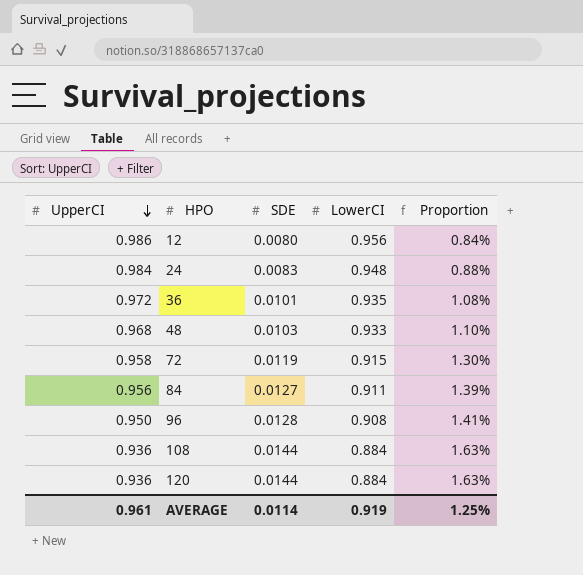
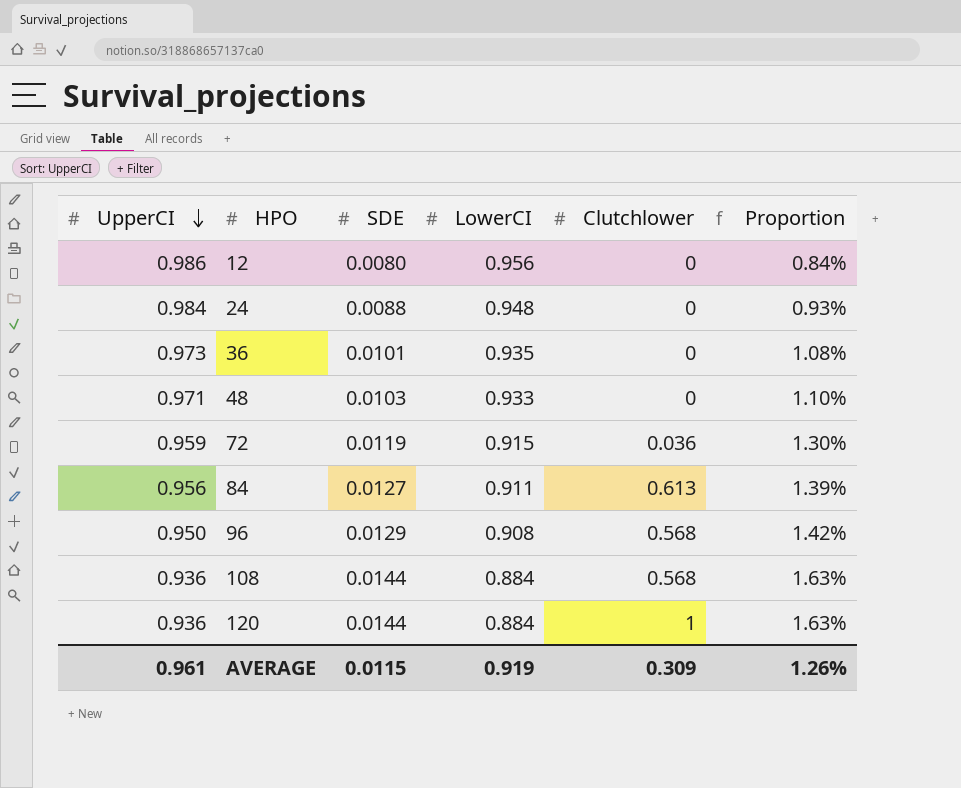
column Clutchlower | position: none -> 5
24 | SDE: 0.0083 -> 0.0088
24 | Proportion: 0.88% -> 0.93%
36 | UpperCI: 0.972 -> 0.973
48 | UpperCI: 0.968 -> 0.971
72 | UpperCI: 0.958 -> 0.959
96 | SDE: 0.0128 -> 0.0129
96 | Proportion: 1.41% -> 1.42%
AVERAGE | SDE: 0.0114 -> 0.0115
AVERAGE | Proportion: 1.25% -> 1.26%

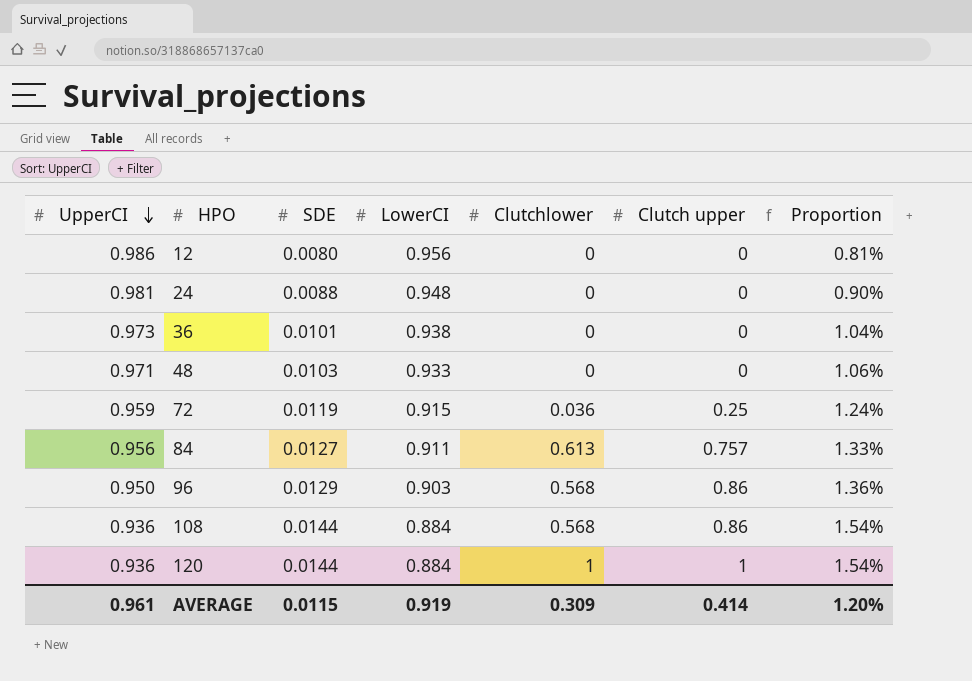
column Clutch upper | position: none -> 6
column Proportion | formula: [SDE] / [LowerCI] -> [SDE] / [UpperCI]
24 | UpperCI: 0.984 -> 0.981
36 | LowerCI: 0.935 -> 0.938
96 | LowerCI: 0.908 -> 0.903
AVERAGE | Proportion: 1.26% -> 1.20%

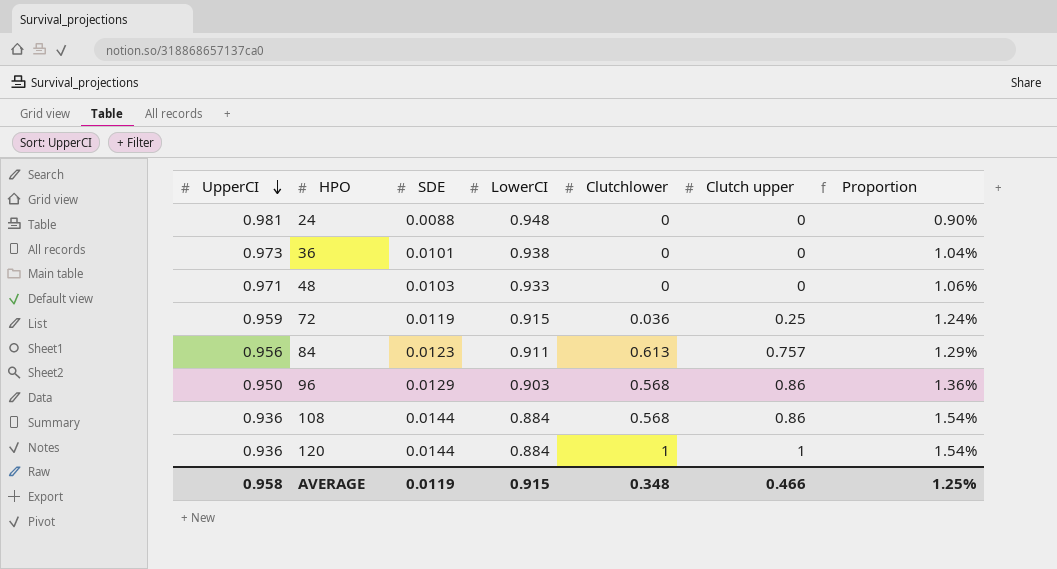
row 12: 0.986 | 0.0080 | 0.956 | 0 | 0 | 0.81% -> none
84 | SDE: 0.0127 -> 0.0123
84 | Proportion: 1.33% -> 1.29%
AVERAGE | UpperCI: 0.961 -> 0.958
AVERAGE | SDE: 0.0115 -> 0.0119
AVERAGE | LowerCI: 0.919 -> 0.915
AVERAGE | Clutchlower: 0.309 -> 0.348
AVERAGE | Clutch upper: 0.414 -> 0.466
AVERAGE | Proportion: 1.20% -> 1.25%

